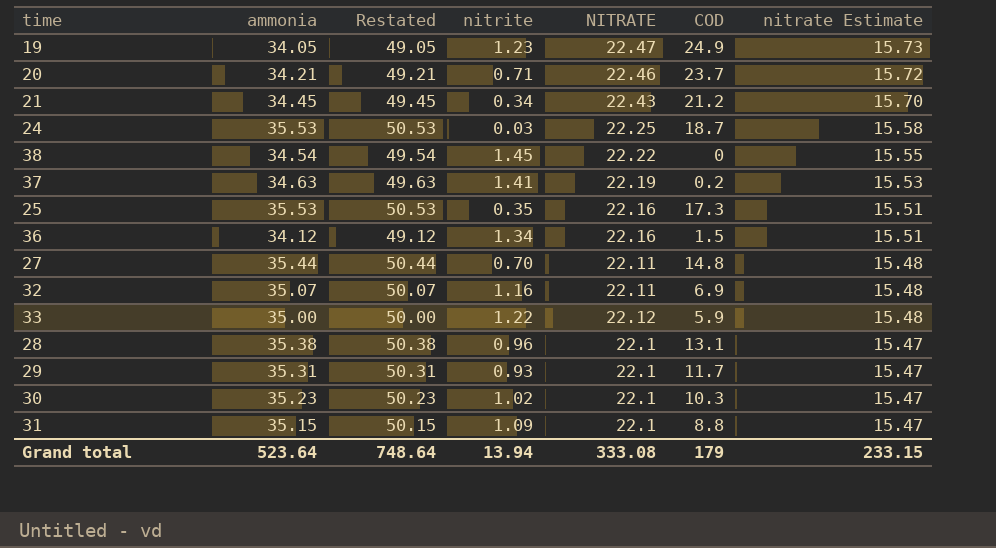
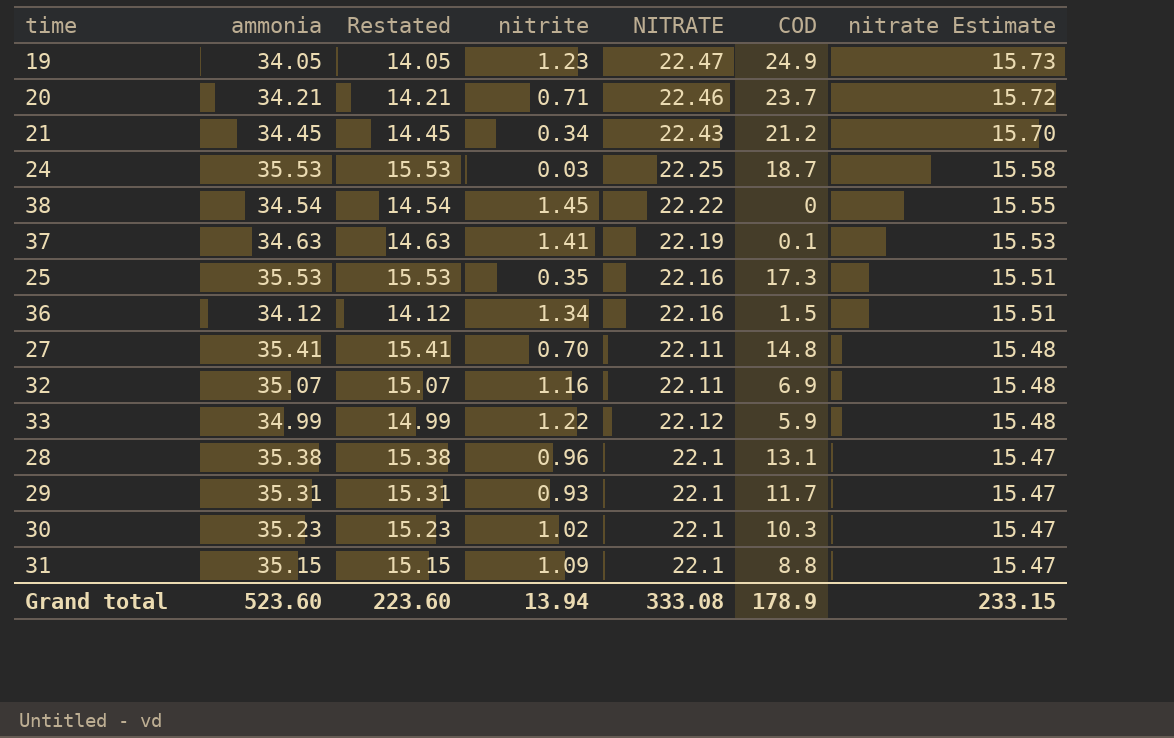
column Restated | formula: [ammonia] + 15 -> [ammonia] - 20
37 | COD: 0.2 -> 0.1
27 | ammonia: 35.44 -> 35.41
33 | ammonia: 35.00 -> 34.99
Grand total | ammonia: 523.64 -> 523.60
Grand total | Restated: 748.64 -> 223.60
Grand total | COD: 179 -> 178.9

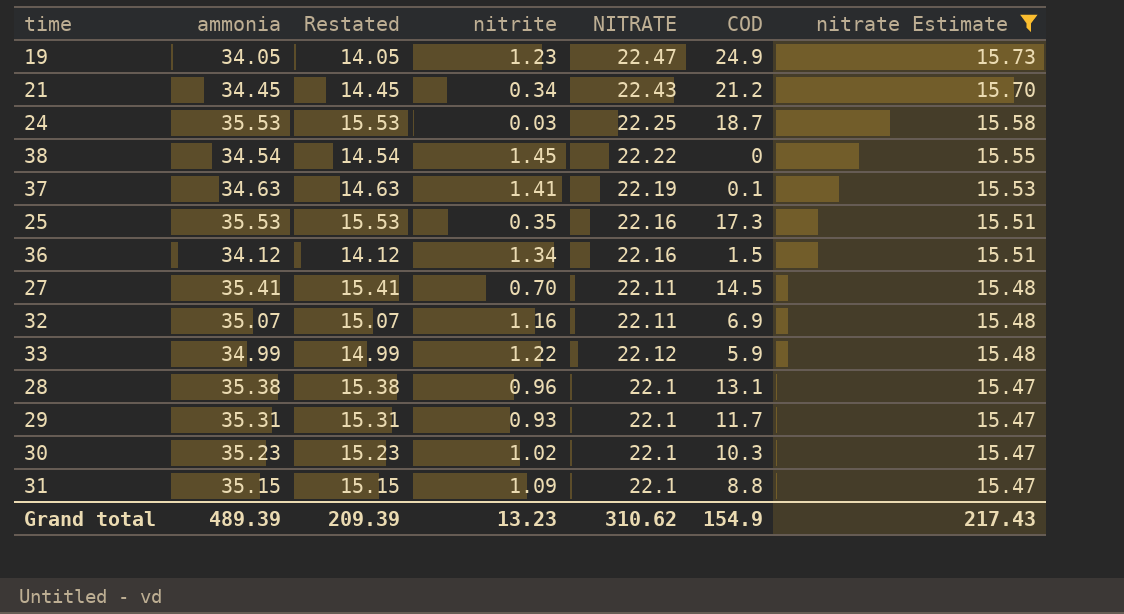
filter: none -> nitrate Estimate != 15.72
27 | COD: 14.8 -> 14.5
Grand total | ammonia: 523.60 -> 489.39
Grand total | Restated: 223.60 -> 209.39
Grand total | nitrite: 13.94 -> 13.23
Grand total | NITRATE: 333.08 -> 310.62
Grand total | COD: 178.9 -> 154.9
Grand total | nitrate Estimate: 233.15 -> 217.43

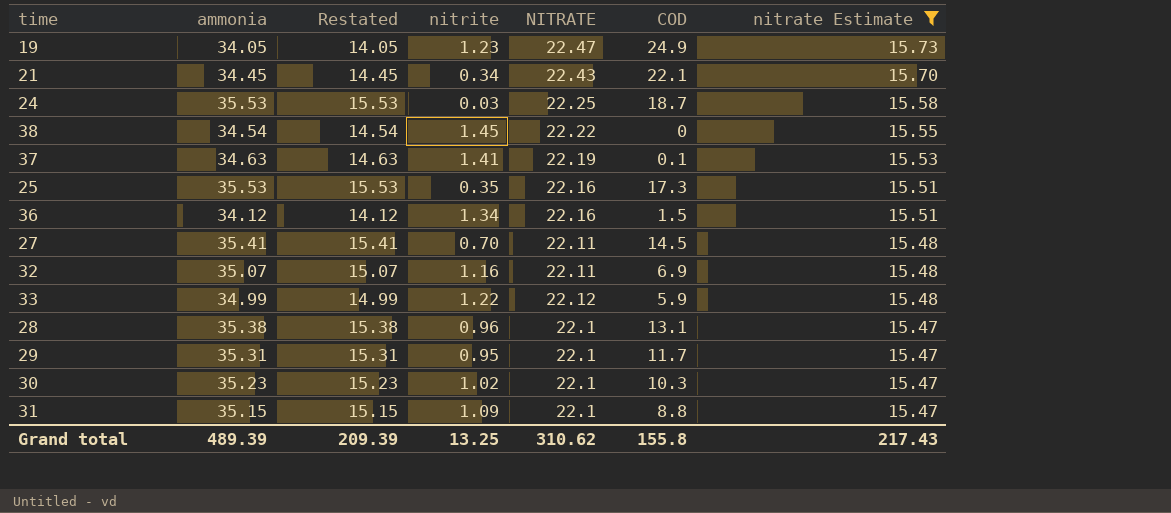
21 | COD: 21.2 -> 22.1
29 | nitrite: 0.93 -> 0.95
Grand total | nitrite: 13.23 -> 13.25
Grand total | COD: 154.9 -> 155.8

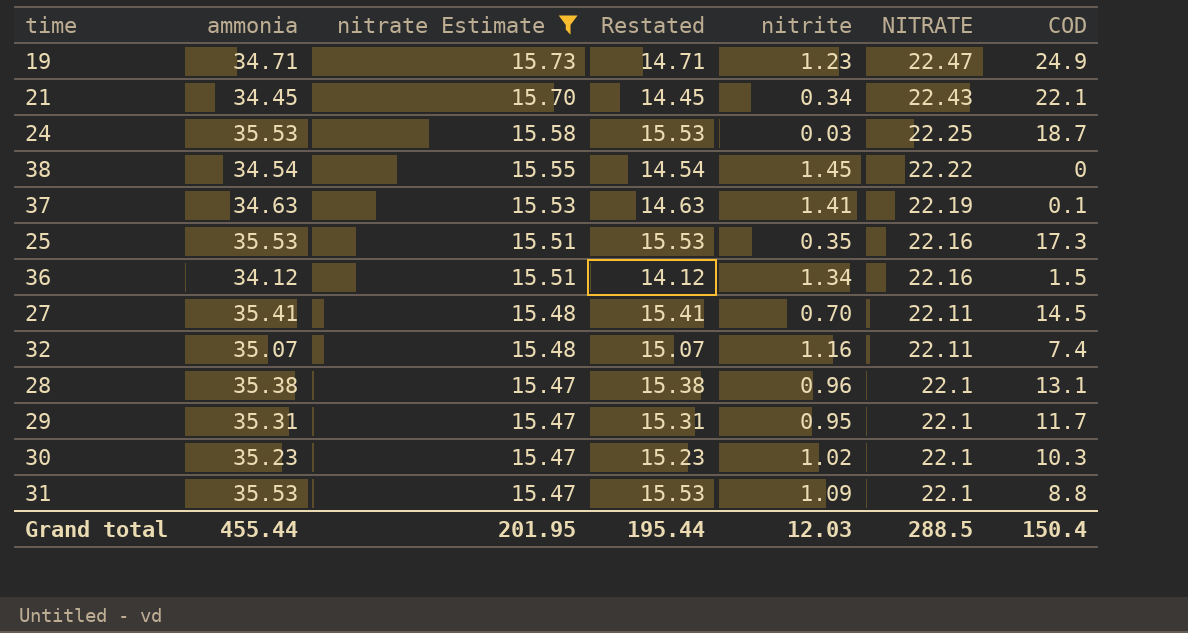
column nitrate Estimate | position: 7 -> 3
row 33: 34.99 | 14.99 | 1.22 | 22.12 | 5.9 | 15.48 -> none
19 | ammonia: 34.05 -> 34.71
19 | Restated: 14.05 -> 14.71
32 | COD: 6.9 -> 7.4
31 | ammonia: 35.15 -> 35.53
31 | Restated: 15.15 -> 15.53
Grand total | ammonia: 489.39 -> 455.44
Grand total | nitrate Estimate: 217.43 -> 201.95
Grand total | Restated: 209.39 -> 195.44
Grand total | nitrite: 13.25 -> 12.03
Grand total | NITRATE: 310.62 -> 288.5
Grand total | COD: 155.8 -> 150.4

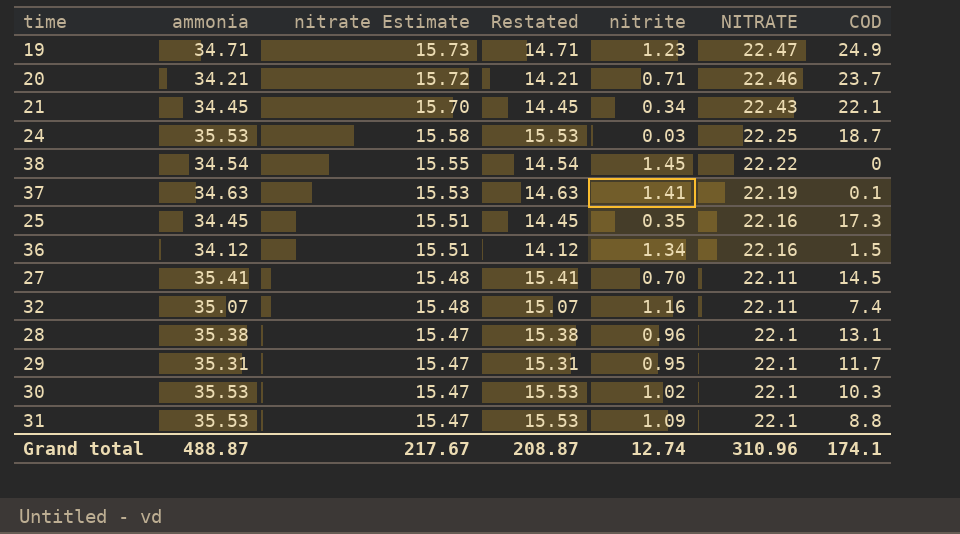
filter: nitrate Estimate != 15.72 -> none
25 | ammonia: 35.53 -> 34.45
25 | Restated: 15.53 -> 14.45
30 | ammonia: 35.23 -> 35.53
30 | Restated: 15.23 -> 15.53
Grand total | ammonia: 455.44 -> 488.87
Grand total | nitrate Estimate: 201.95 -> 217.67
Grand total | Restated: 195.44 -> 208.87
Grand total | nitrite: 12.03 -> 12.74
Grand total | NITRATE: 288.5 -> 310.96
Grand total | COD: 150.4 -> 174.1

